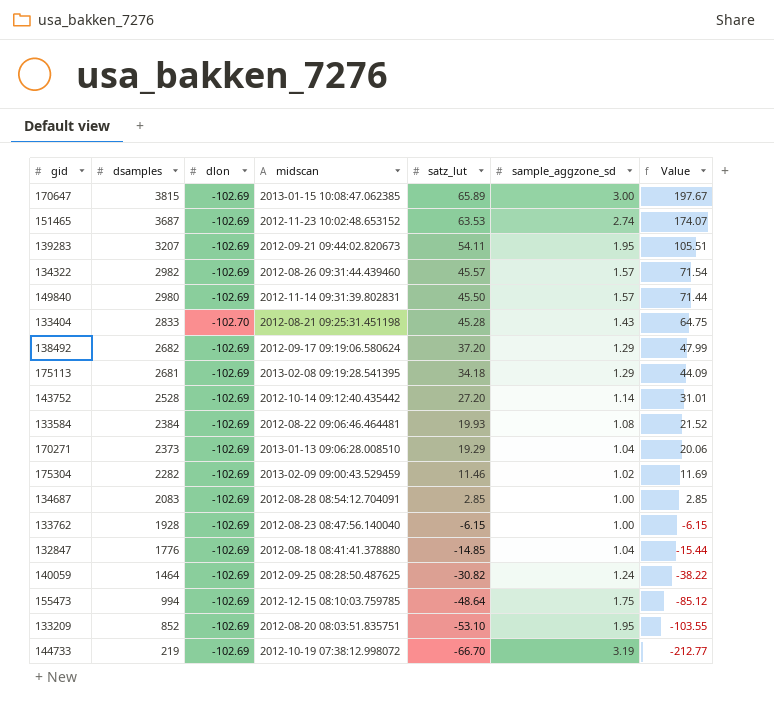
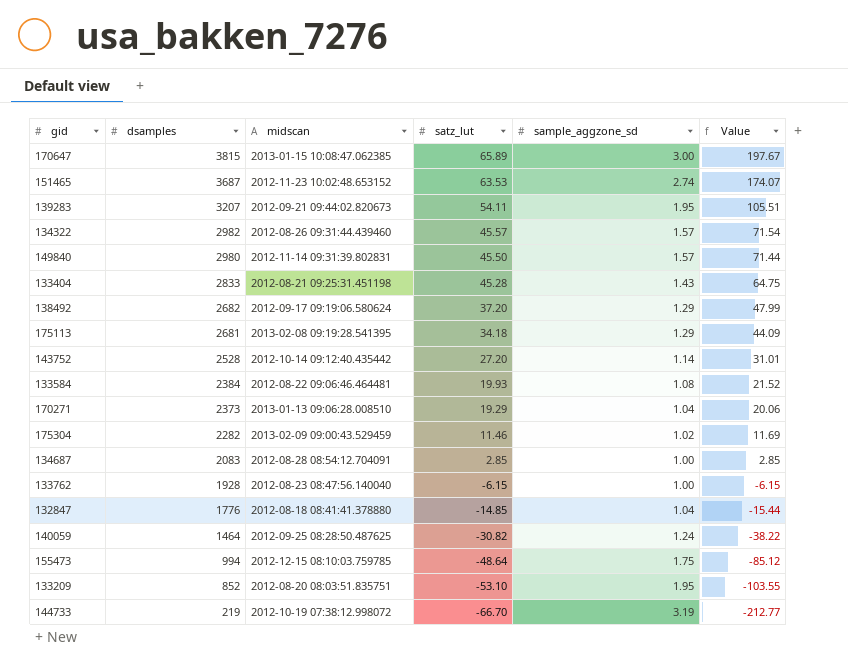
column dlon | position: 3 -> none

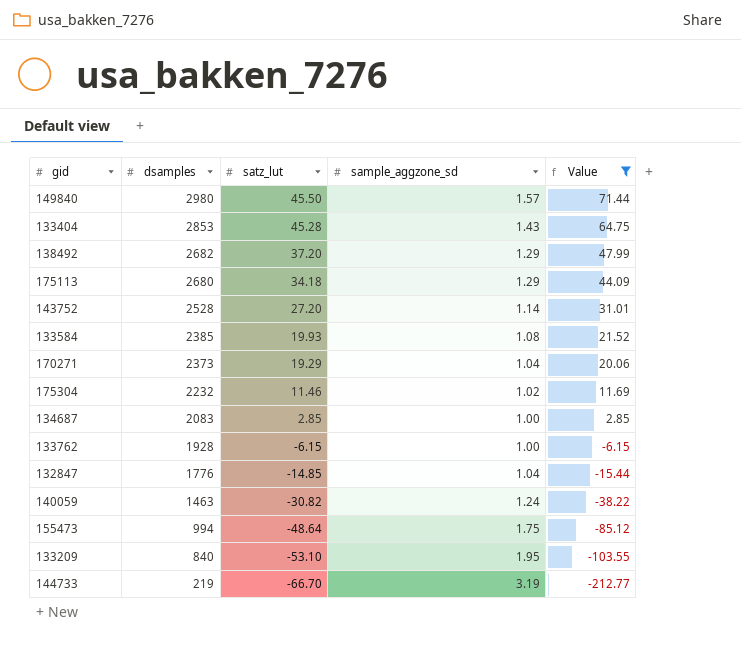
filter: none -> Value <= 71.44
column midscan | position: 3 -> none
133404 | dsamples: 2833 -> 2853
175113 | dsamples: 2681 -> 2680
133584 | dsamples: 2384 -> 2385
175304 | dsamples: 2282 -> 2232
140059 | dsamples: 1464 -> 1463
133209 | dsamples: 852 -> 840

